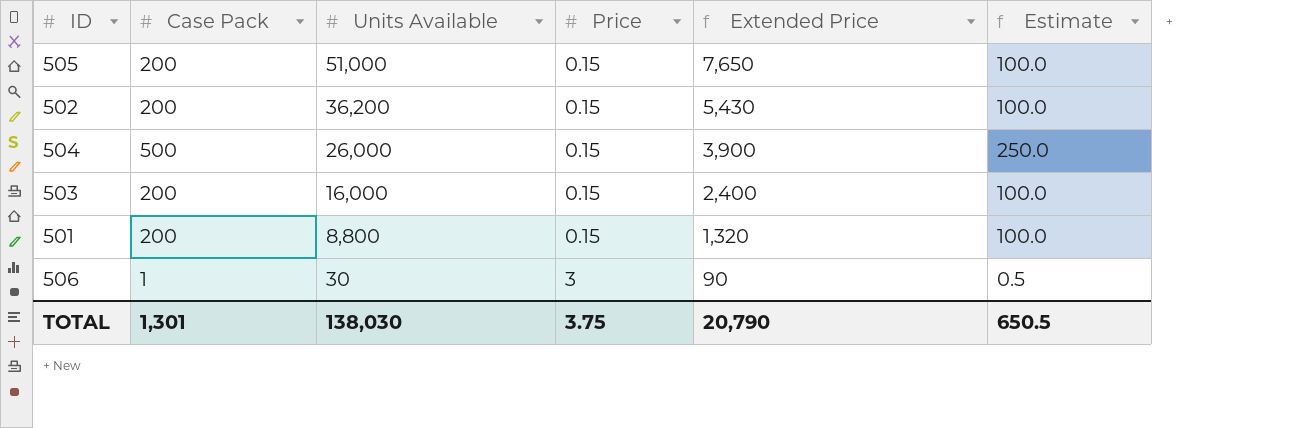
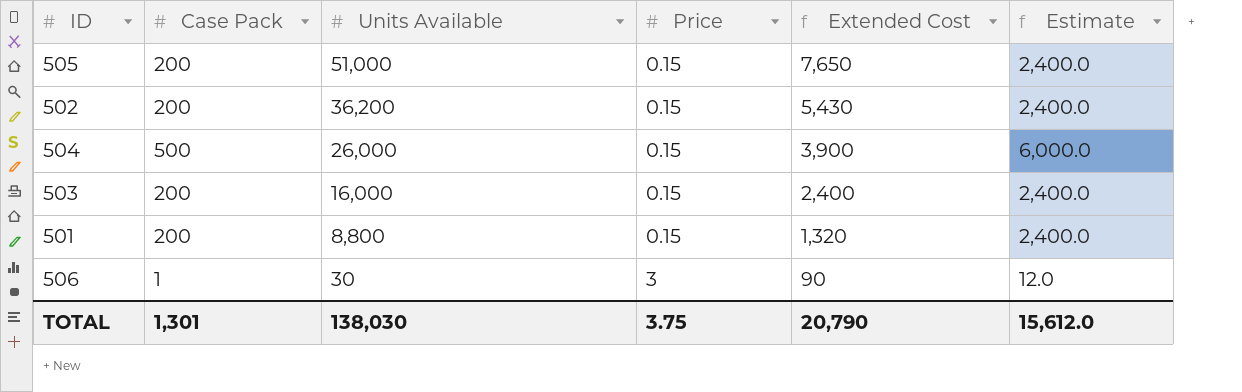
column name: Extended Price -> Extended Cost
column Estimate | formula: [Case Pack] * 0.5 -> [Case Pack] * 12
TOTAL | Estimate: 650.5 -> 15,612.0

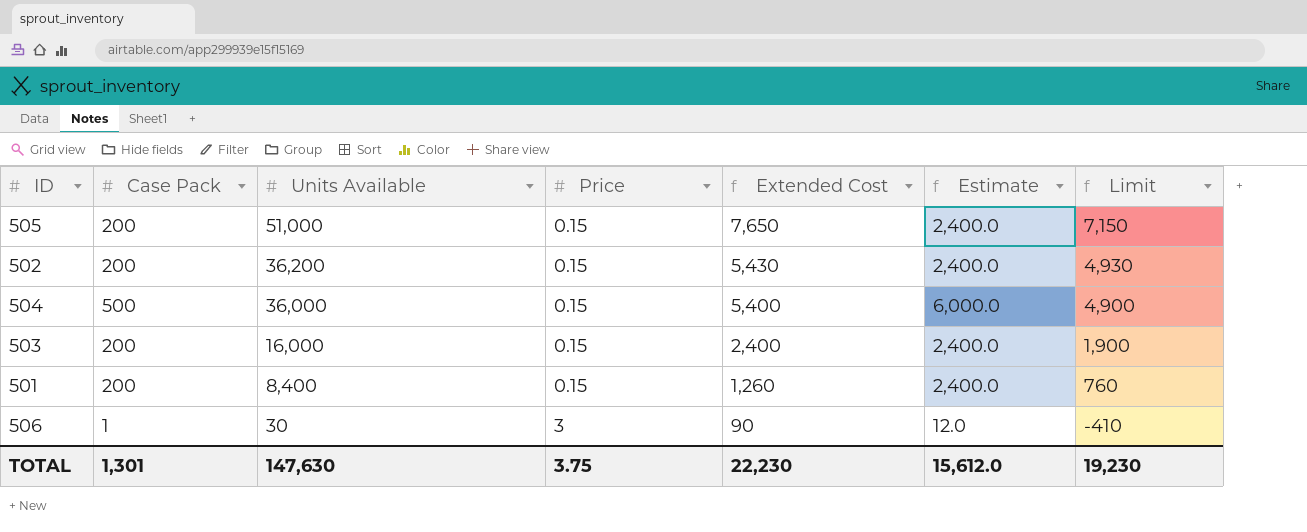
column Limit | formula: none -> [Extended Cost] - 500
504 | Units Available: 26,000 -> 36,000
504 | Extended Cost: 3,900 -> 5,400
501 | Units Available: 8,800 -> 8,400
501 | Extended Cost: 1,320 -> 1,260
TOTAL | Units Available: 138,030 -> 147,630
TOTAL | Extended Cost: 20,790 -> 22,230

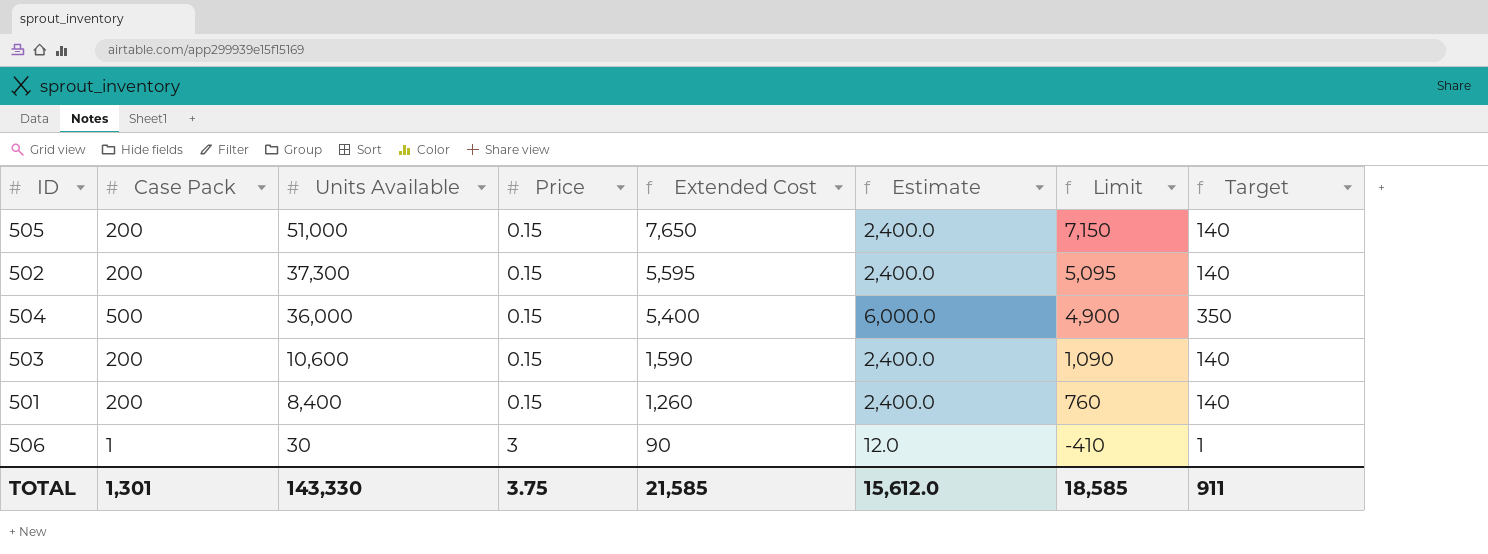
column Target | formula: none -> [Case Pack] * 0.7
502 | Units Available: 36,200 -> 37,300
502 | Extended Cost: 5,430 -> 5,595
502 | Limit: 4,930 -> 5,095
503 | Units Available: 16,000 -> 10,600
503 | Extended Cost: 2,400 -> 1,590
503 | Limit: 1,900 -> 1,090
TOTAL | Units Available: 147,630 -> 143,330
TOTAL | Extended Cost: 22,230 -> 21,585
TOTAL | Limit: 19,230 -> 18,585

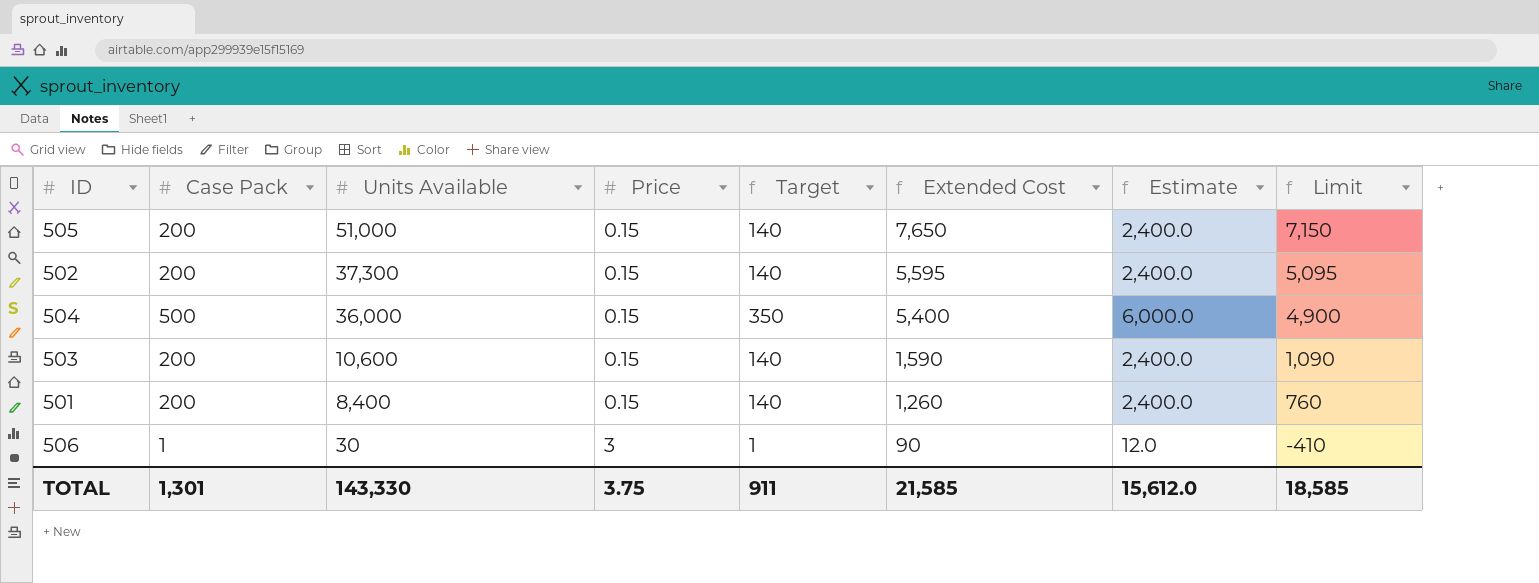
column Target | position: 8 -> 5

